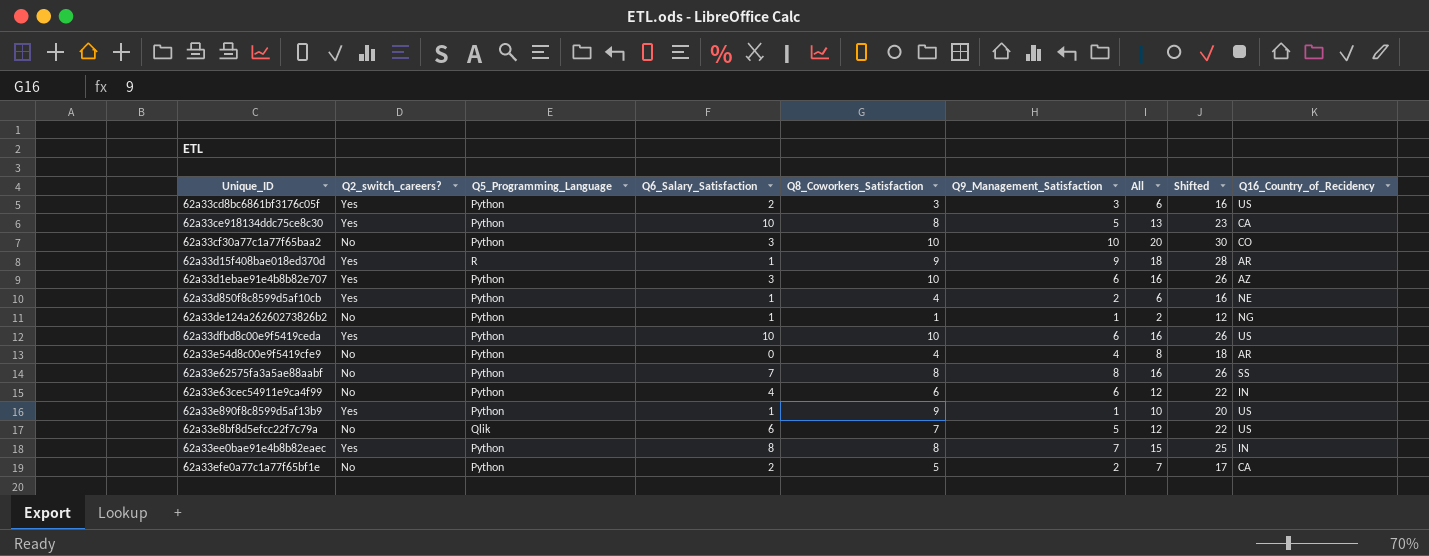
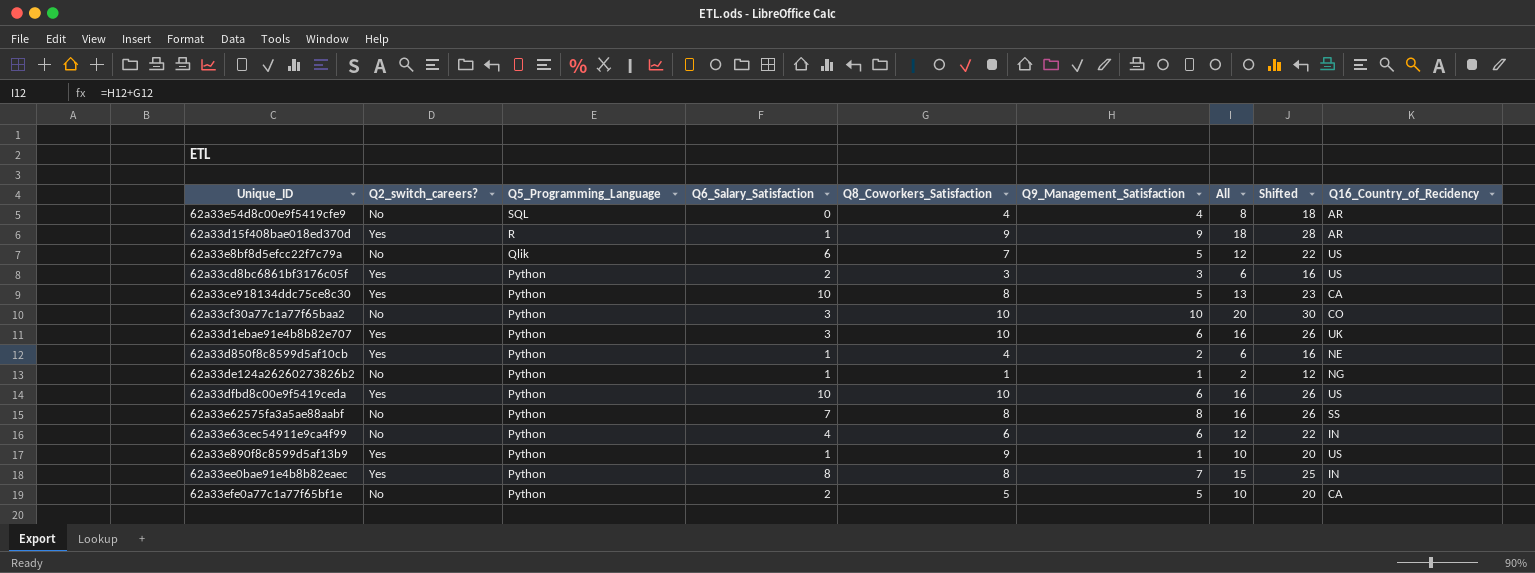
row order: none -> Q5_Programming_Language descending
62a33e54d8c00e9f5419cfe9 | Q5_Programming_Language: Python -> SQL
62a33d1ebae91e4b8b82e707 | Q16_Country_of_Recidency: AZ -> UK
62a33efe0a77c1a77f65bf1e | Q9_Management_Satisfaction: 2 -> 5
62a33efe0a77c1a77f65bf1e | All: 7 -> 10
62a33efe0a77c1a77f65bf1e | Shifted: 17 -> 20

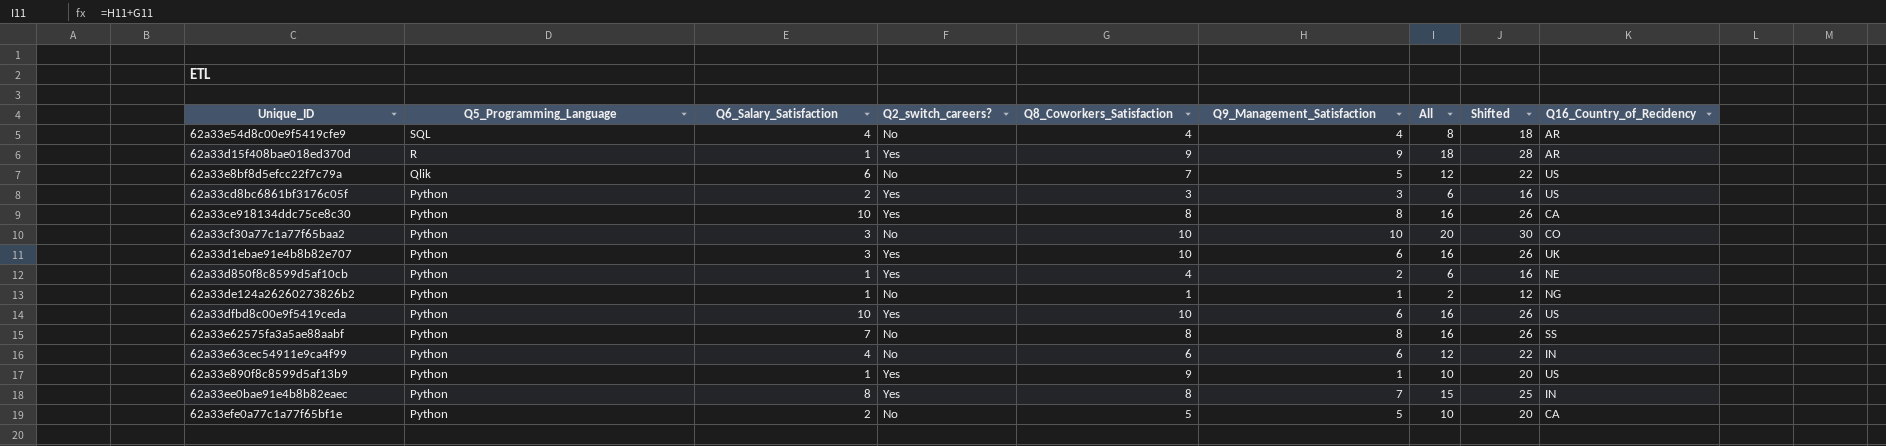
column Q2_switch_careers? | position: 2 -> 4
62a33e54d8c00e9f5419cfe9 | Q6_Salary_Satisfaction: 0 -> 4
62a33ce918134ddc75ce8c30 | Q9_Management_Satisfaction: 5 -> 8
62a33ce918134ddc75ce8c30 | All: 13 -> 16
62a33ce918134ddc75ce8c30 | Shifted: 23 -> 26

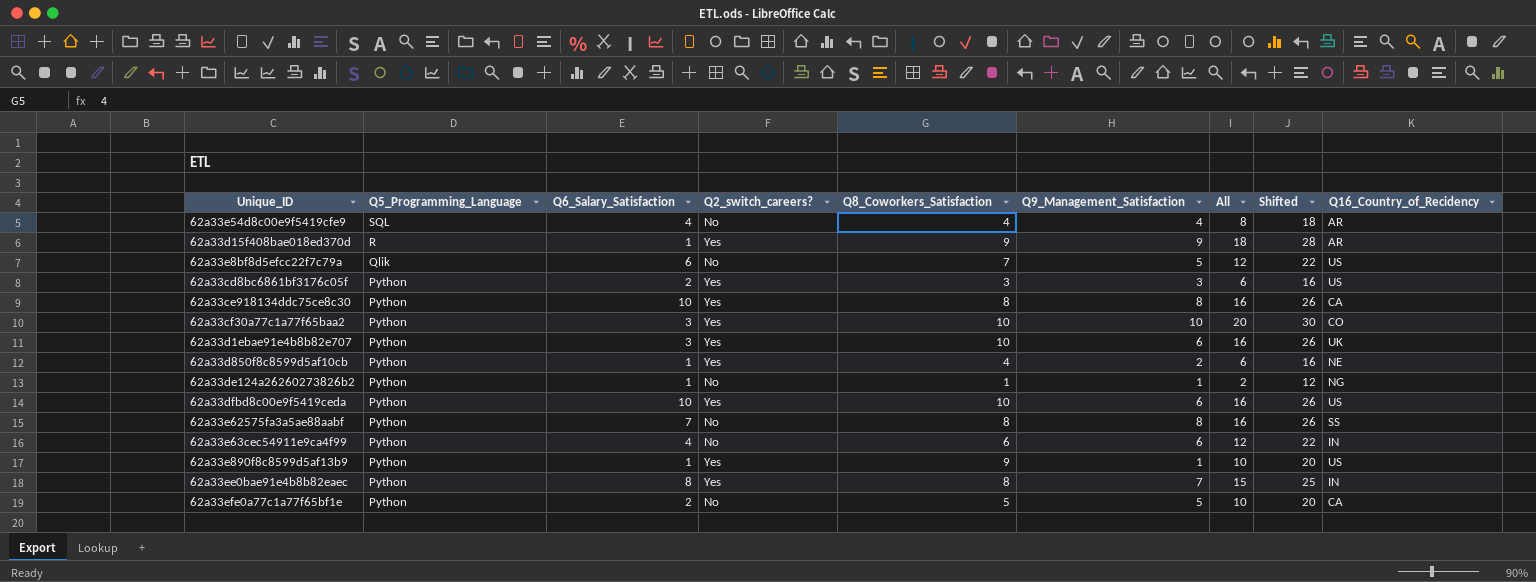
62a33cf30a77c1a77f65baa2 | Q2_switch_careers?: No -> Yes

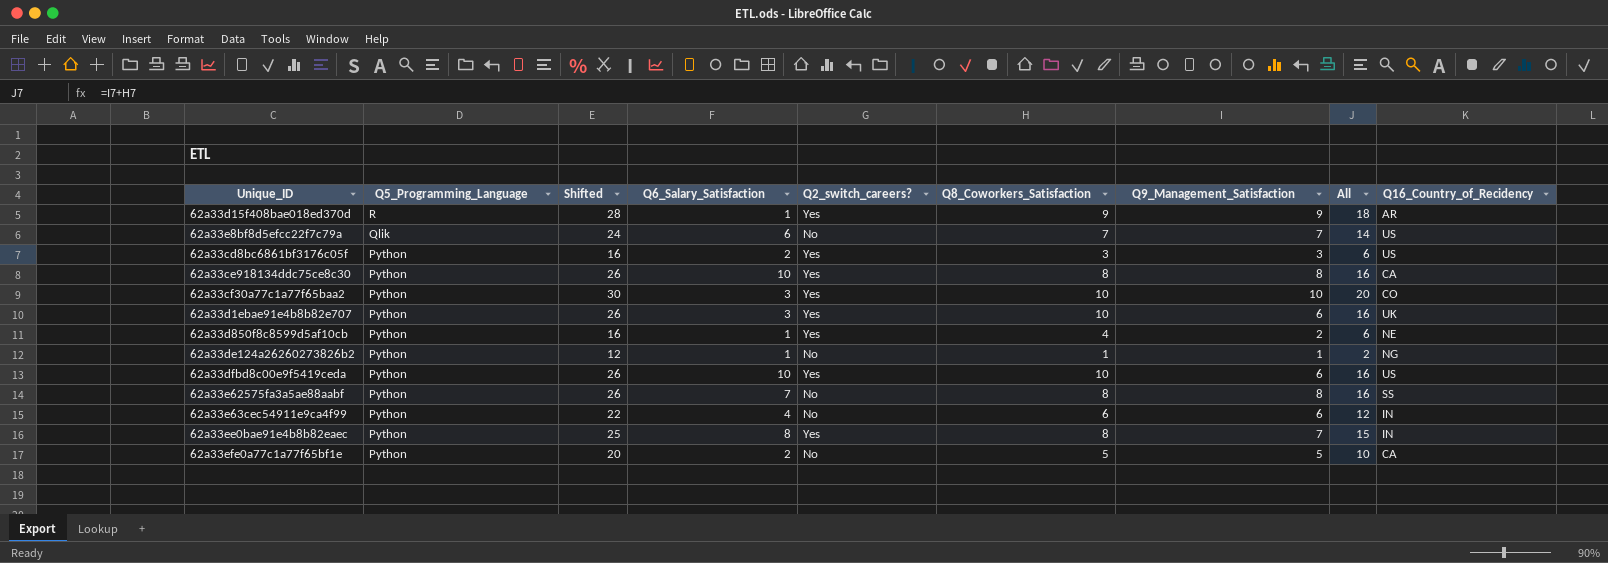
column Shifted | position: 8 -> 3
row 62a33e54d8c00e9f5419cfe9: SQL | 4 | No | 4 | 4 | 8 | 18 | AR -> none
row 62a33e890f8c8599d5af13b9: Python | 1 | Yes | 9 | 1 | 10 | 20 | US -> none
62a33e8bf8d5efcc22f7c79a | Shifted: 22 -> 24
62a33e8bf8d5efcc22f7c79a | Q9_Management_Satisfaction: 5 -> 7
62a33e8bf8d5efcc22f7c79a | All: 12 -> 14

